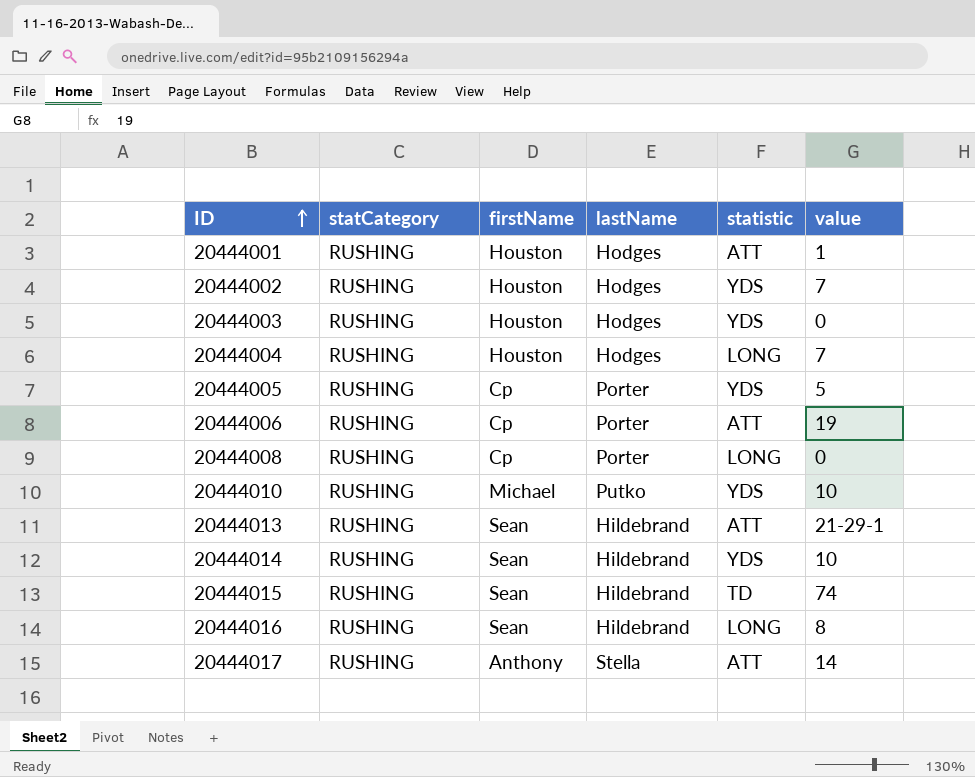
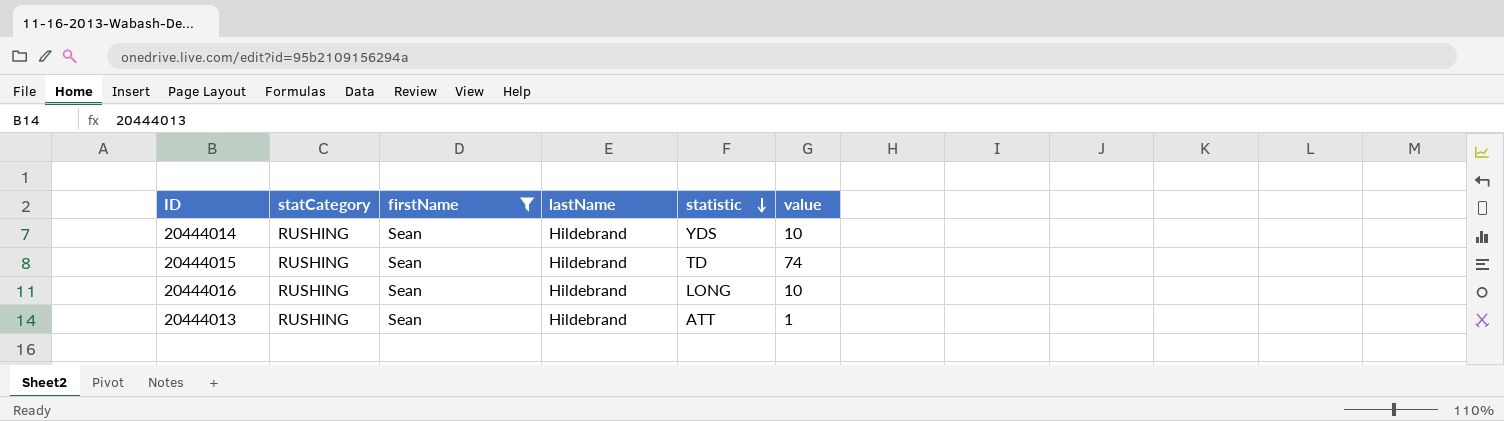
filter: none -> firstName = Sean
row order: ID ascending -> statistic descending
20444016 | value: 8 -> 10
20444013 | value: 21-29-1 -> 1

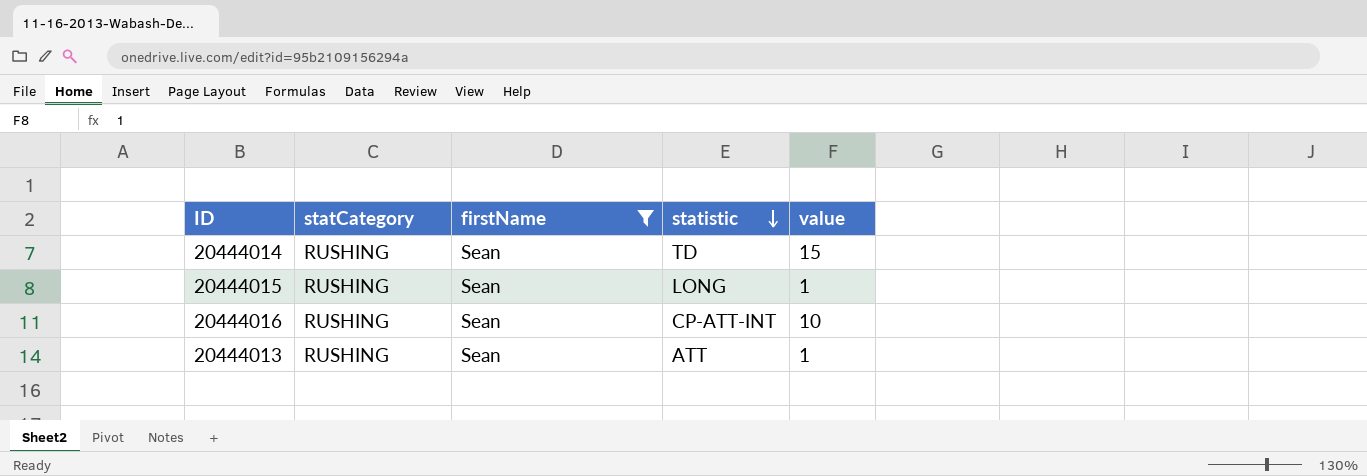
column lastName | position: 4 -> none
20444014 | statistic: YDS -> TD
20444014 | value: 10 -> 15
20444015 | statistic: TD -> LONG
20444015 | value: 74 -> 1
20444016 | statistic: LONG -> CP-ATT-INT

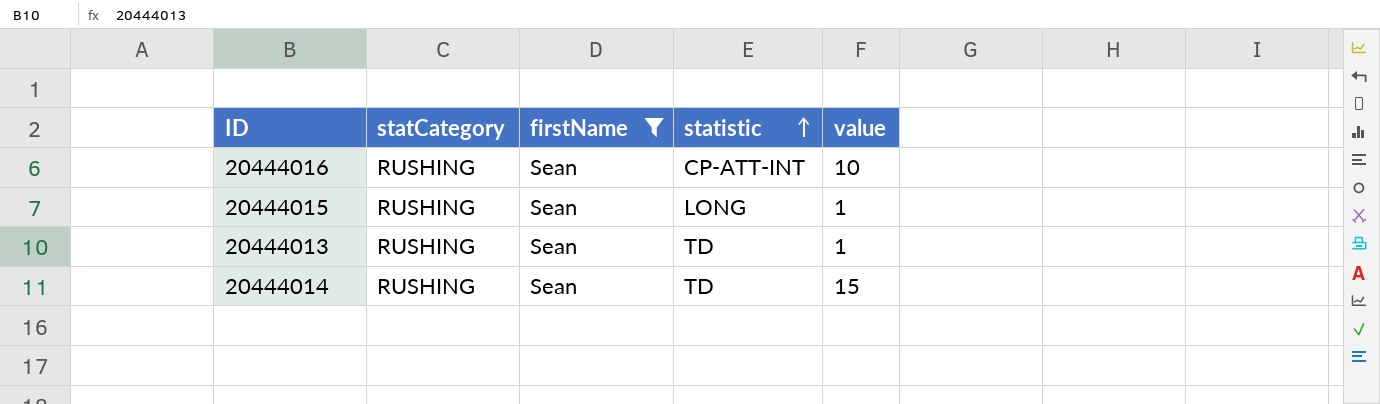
row order: statistic descending -> statistic ascending
20444013 | statistic: ATT -> TD

